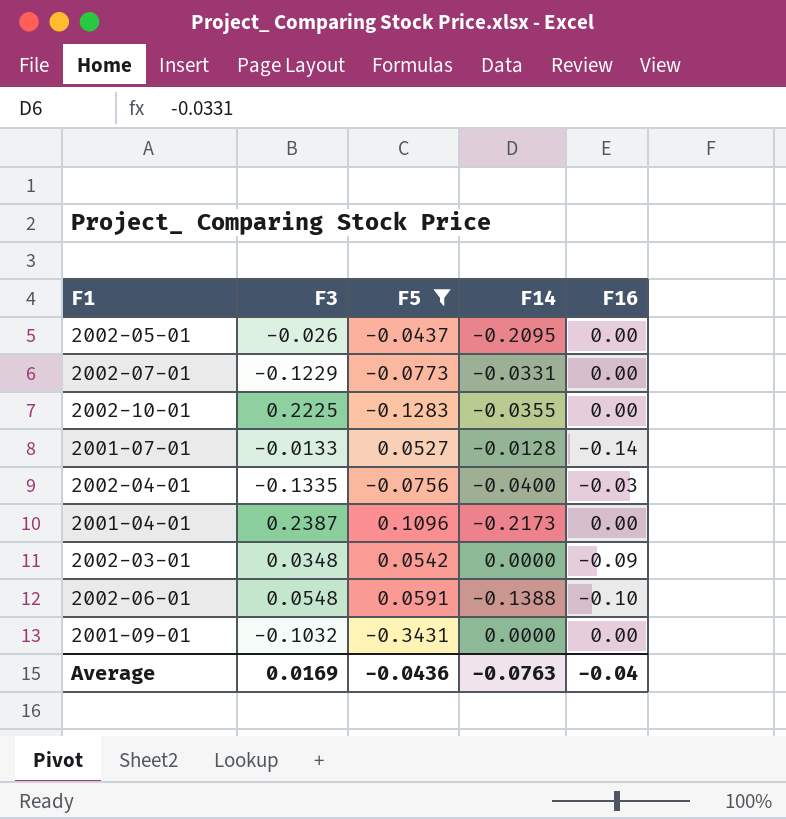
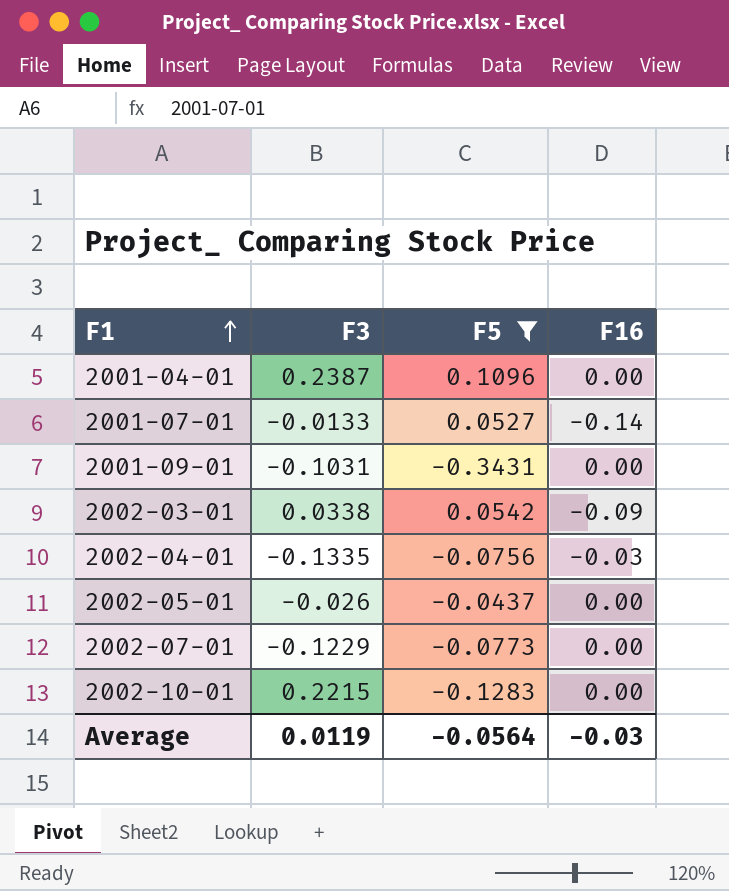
row order: none -> F1 ascending
column F14 | position: 4 -> none
row 2002-06-01: 0.0548 | 0.0591 | -0.1388 | -0.10 -> none
2001-09-01 | F3: -0.1032 -> -0.1031
2002-03-01 | F3: 0.0348 -> 0.0338
2002-10-01 | F3: 0.2225 -> 0.2215
Average | F3: 0.0169 -> 0.0119
Average | F5: -0.0436 -> -0.0564
Average | F16: -0.04 -> -0.03

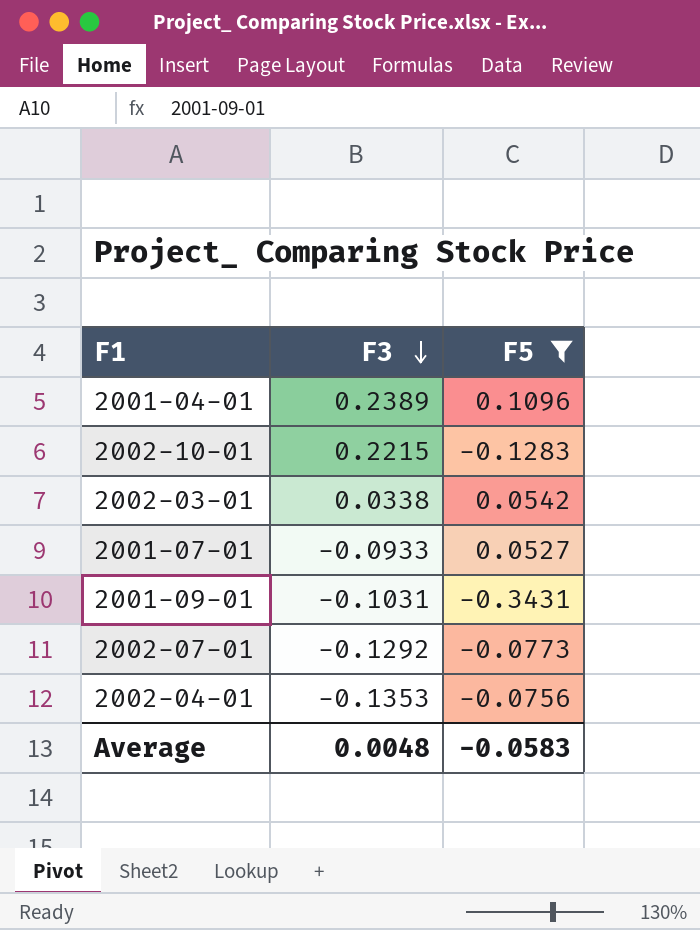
row order: F1 ascending -> F3 descending
column F16 | position: 4 -> none
row 2002-05-01: -0.026 | -0.0437 | 0.00 -> none
2001-04-01 | F3: 0.2387 -> 0.2389
2001-07-01 | F3: -0.0133 -> -0.0933
2002-07-01 | F3: -0.1229 -> -0.1292
2002-04-01 | F3: -0.1335 -> -0.1353
Average | F3: 0.0119 -> 0.0048
Average | F5: -0.0564 -> -0.0583

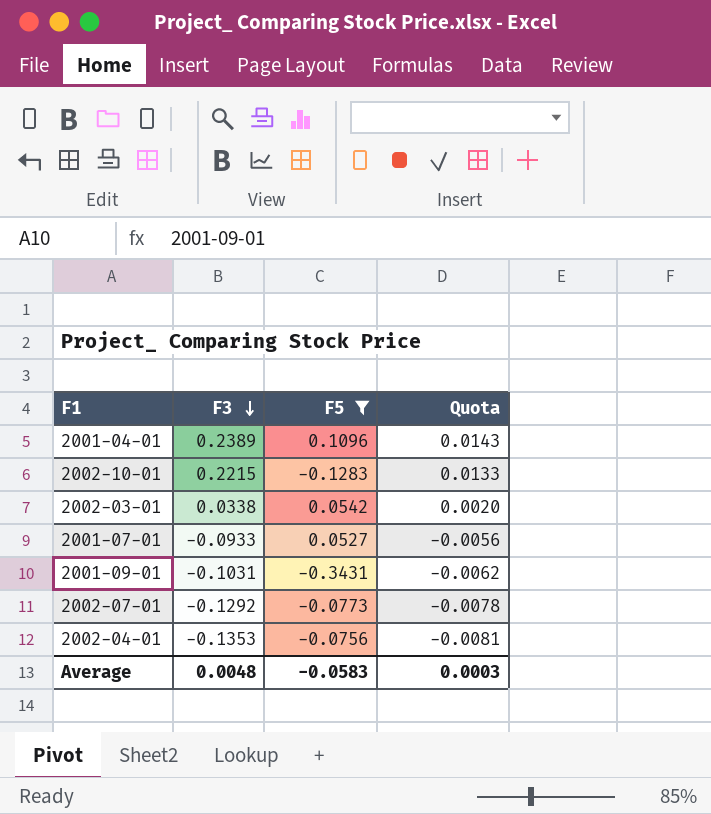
column Quota | formula: none -> [F3] * 0.06

